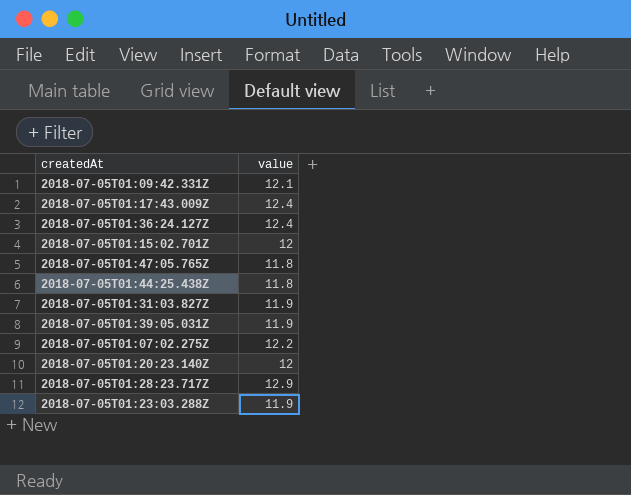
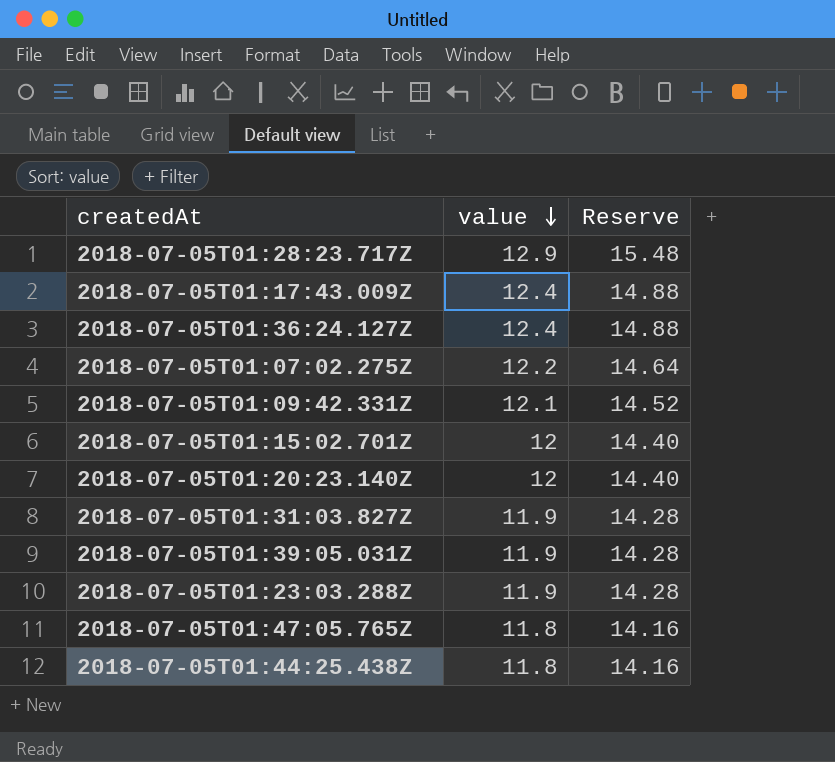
row order: none -> value descending
column Reserve | formula: none -> [value] * 1.2

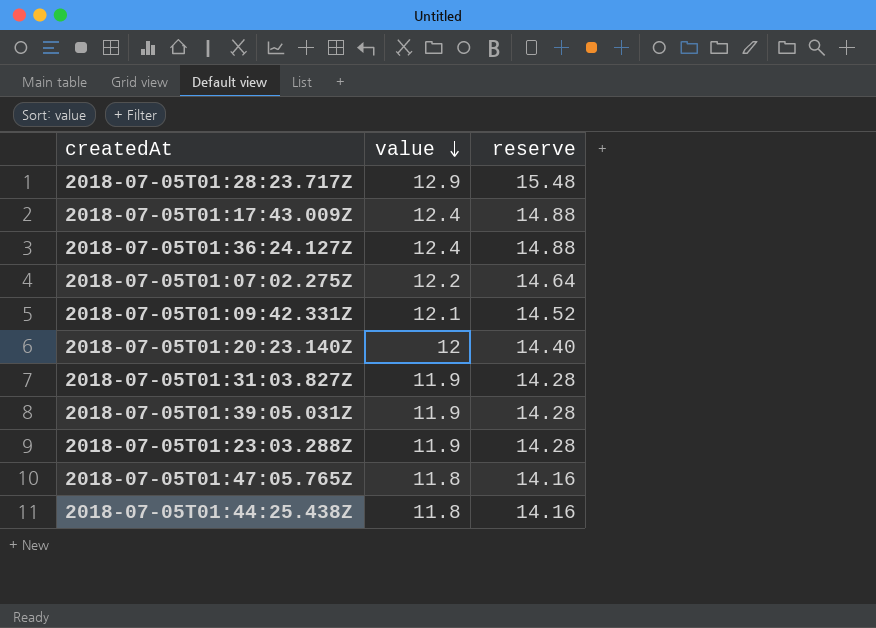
column name: Reserve -> reserve
row 2018-07-05T01:15:02.701Z: 12 | 14.40 -> none

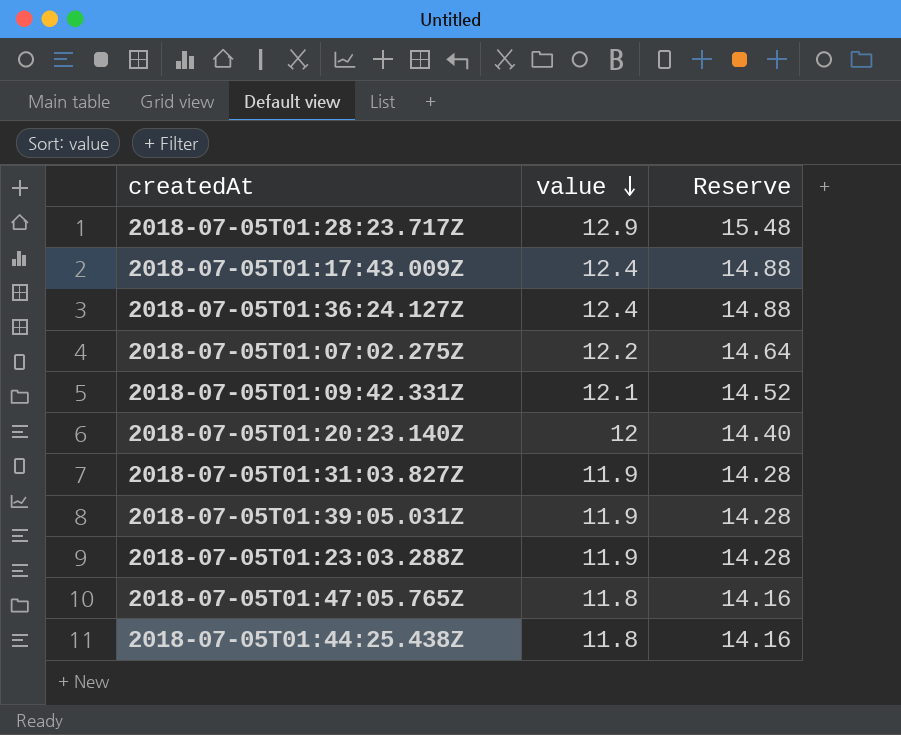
column name: reserve -> Reserve

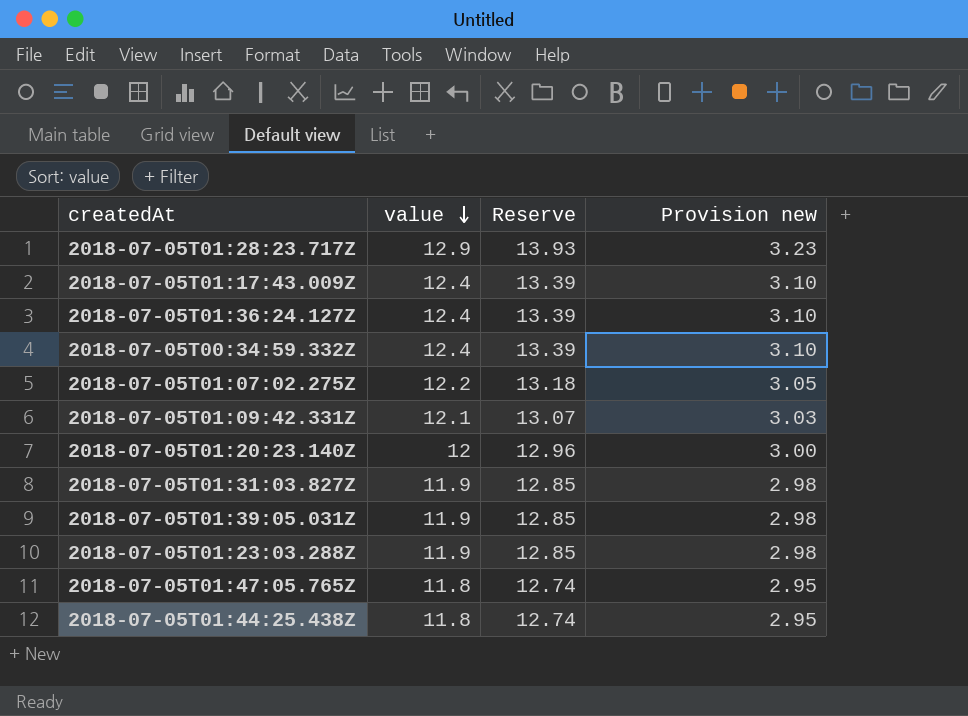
column Reserve | formula: [value] * 1.2 -> [value] * 1.08
column Provision new | formula: none -> [value] * 0.25
row 2018-07-05T00:34:59.332Z: none -> 12.4 | 13.39 | 3.10

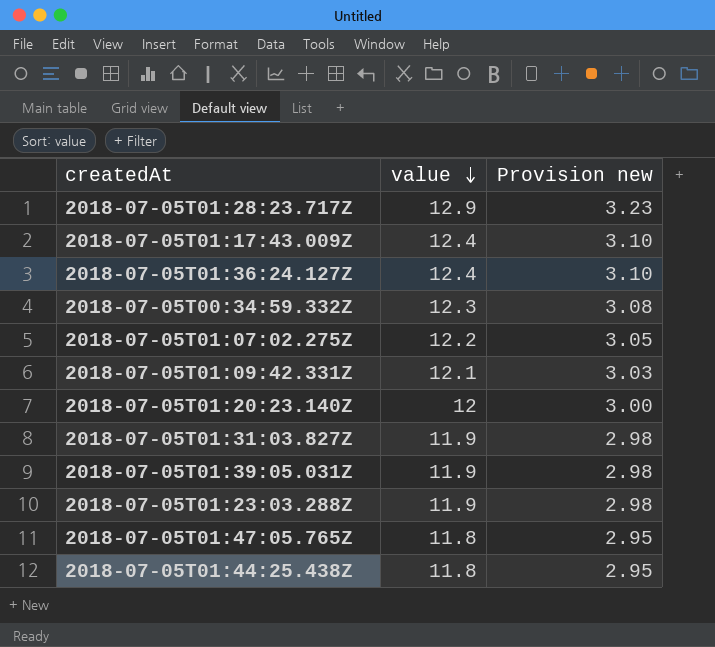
column Reserve | formula: [value] * 1.08 -> none
2018-07-05T00:34:59.332Z | value: 12.4 -> 12.3
2018-07-05T00:34:59.332Z | Provision new: 3.10 -> 3.08

